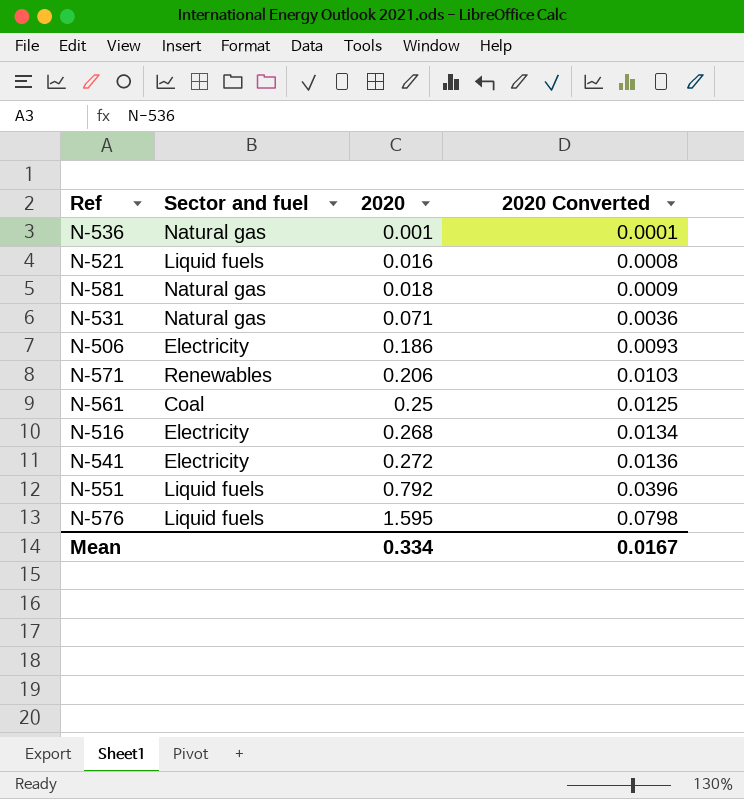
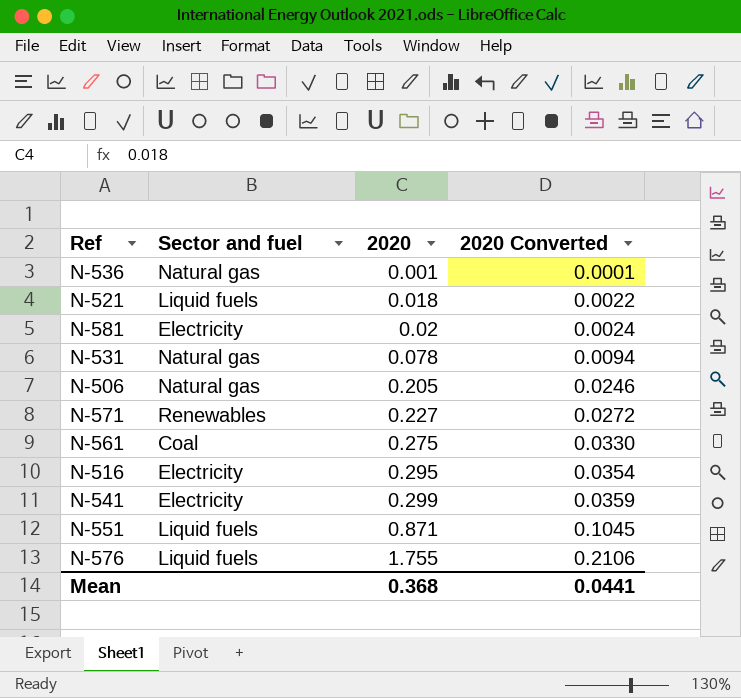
column 2020 Converted | formula: [2020] * 0.05 -> [2020] * 0.12
N-521 | 2020: 0.016 -> 0.018
N-581 | Sector and fuel: Natural gas -> Electricity
N-581 | 2020: 0.018 -> 0.02
N-531 | 2020: 0.071 -> 0.078
N-506 | Sector and fuel: Electricity -> Natural gas
N-506 | 2020: 0.186 -> 0.205
N-571 | 2020: 0.206 -> 0.227
N-561 | 2020: 0.25 -> 0.275
N-516 | 2020: 0.268 -> 0.295
N-541 | 2020: 0.272 -> 0.299
N-551 | 2020: 0.792 -> 0.871
N-576 | 2020: 1.595 -> 1.755
Mean | 2020: 0.334 -> 0.368
Mean | 2020 Converted: 0.0167 -> 0.0441

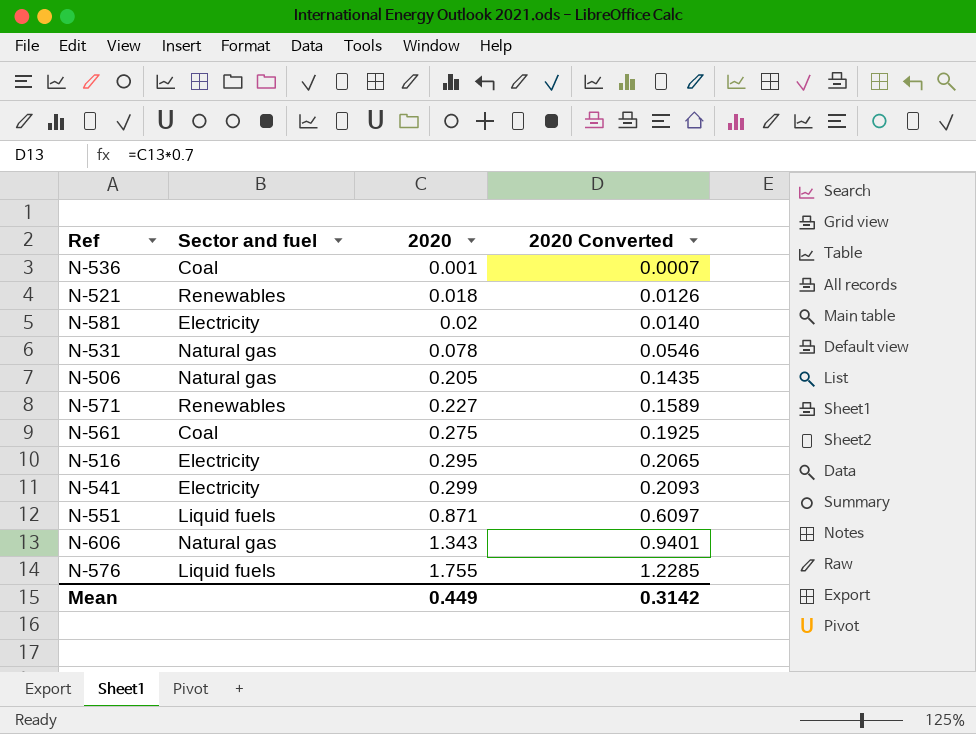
column 2020 Converted | formula: [2020] * 0.12 -> [2020] * 0.7
N-536 | Sector and fuel: Natural gas -> Coal
N-521 | Sector and fuel: Liquid fuels -> Renewables
row N-606: none -> Natural gas | 1.343 | 0.9401
Mean | 2020: 0.368 -> 0.449
Mean | 2020 Converted: 0.0441 -> 0.3142

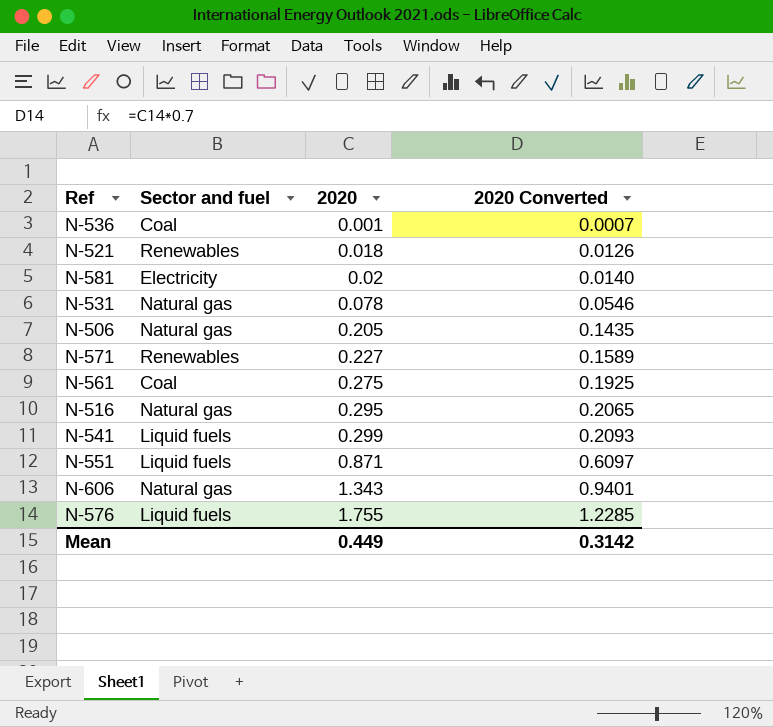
N-516 | Sector and fuel: Electricity -> Natural gas
N-541 | Sector and fuel: Electricity -> Liquid fuels

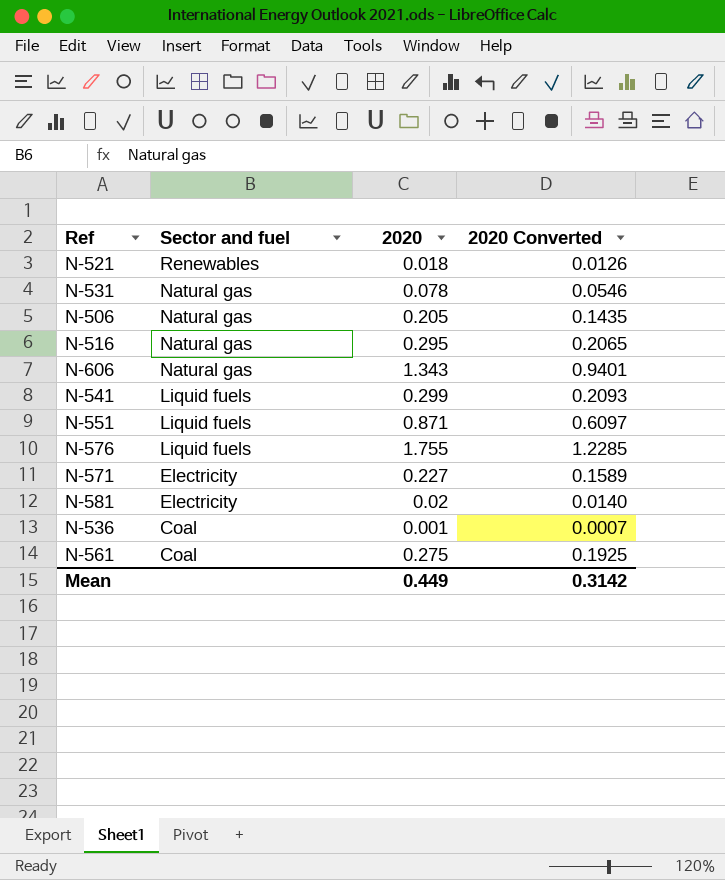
row order: 2020 ascending -> Sector and fuel descending
N-571 | Sector and fuel: Renewables -> Electricity

